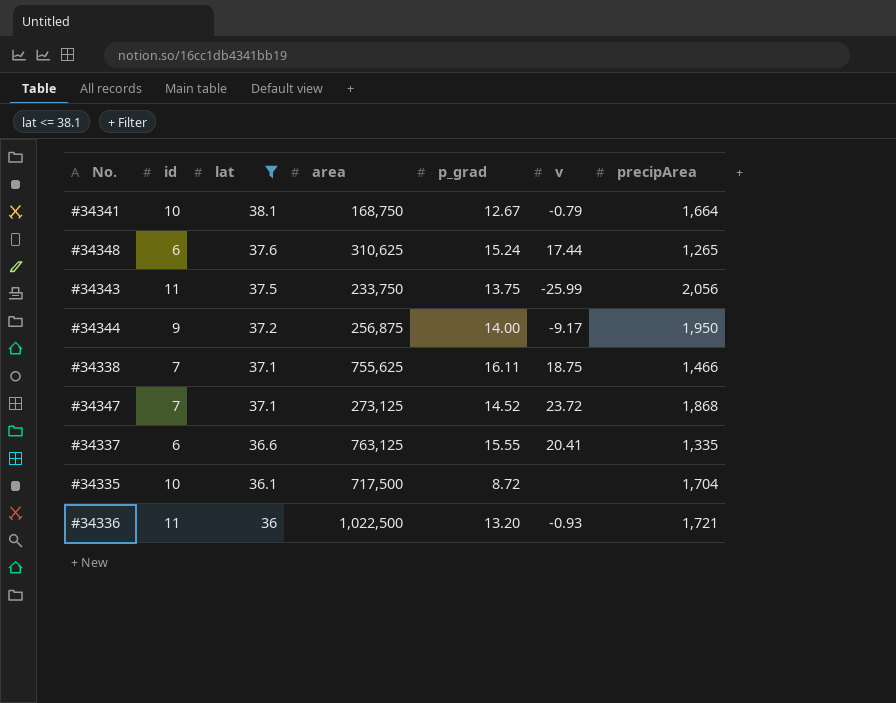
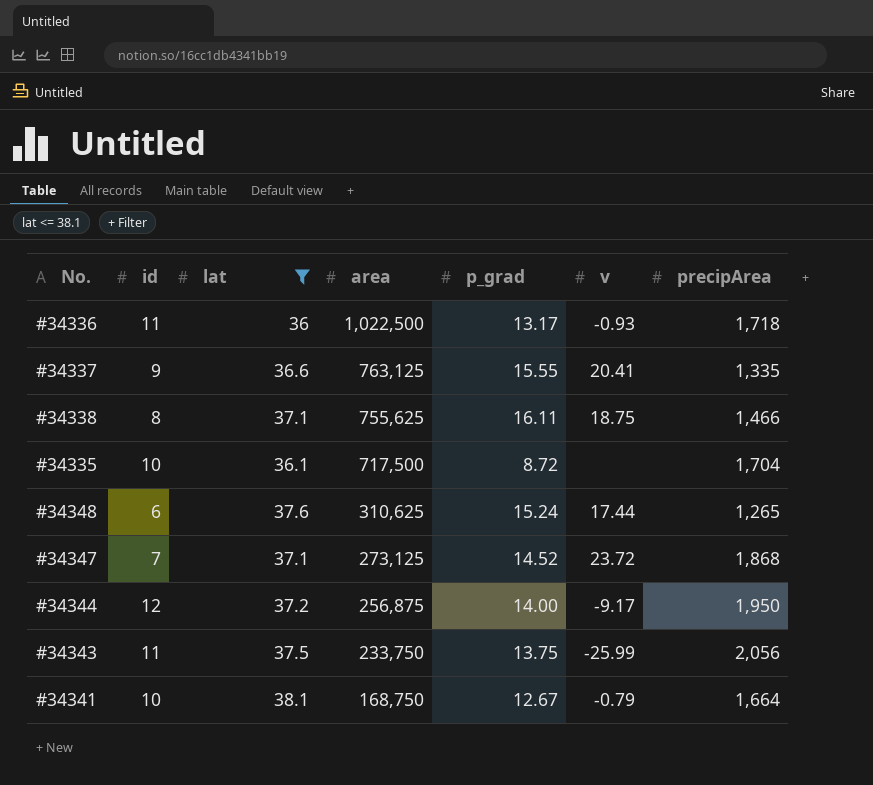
row order: lat descending -> area descending
#34336 | p_grad: 13.20 -> 13.17
#34336 | precipArea: 1,721 -> 1,718
#34337 | id: 6 -> 9
#34338 | id: 7 -> 8
#34344 | id: 9 -> 12

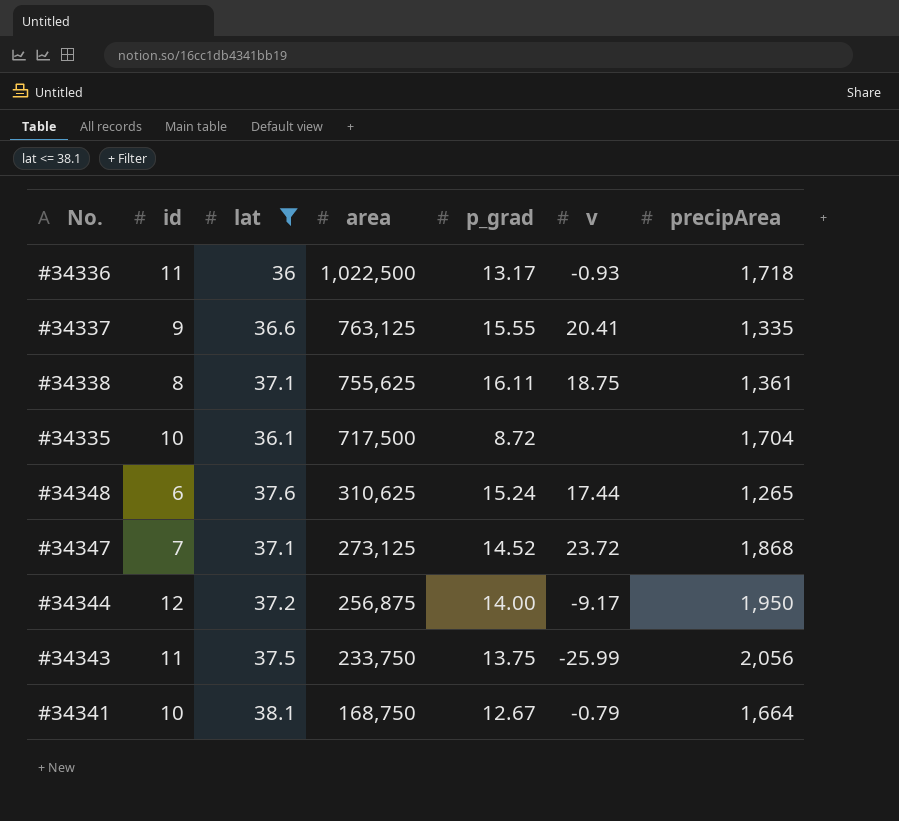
#34338 | precipArea: 1,466 -> 1,361

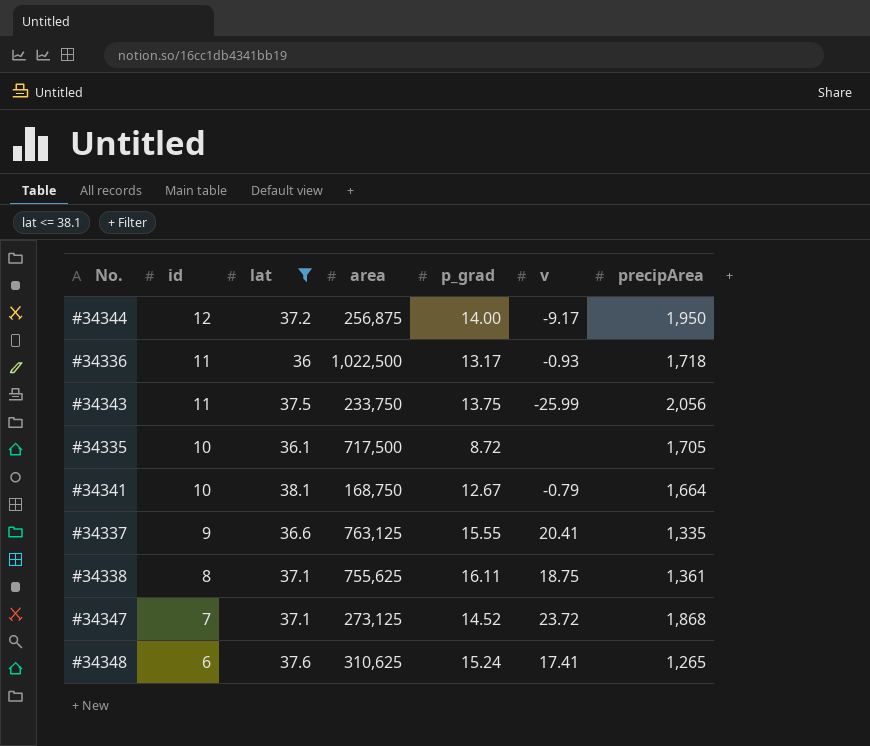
row order: area descending -> id descending
#34335 | precipArea: 1,704 -> 1,705
#34348 | v: 17.44 -> 17.41

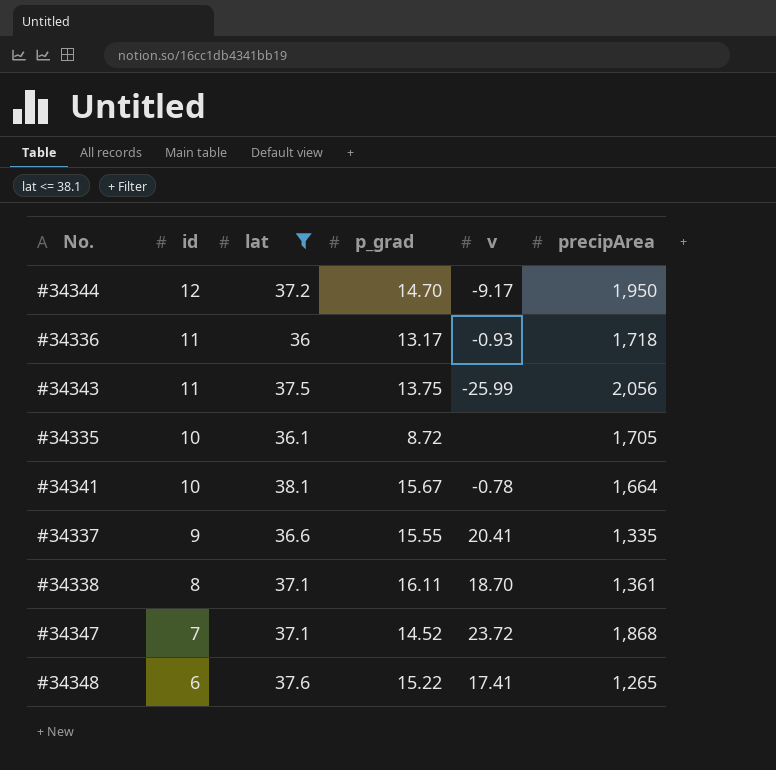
column area | position: 4 -> none
#34344 | p_grad: 14.00 -> 14.70
#34341 | p_grad: 12.67 -> 15.67
#34341 | v: -0.79 -> -0.78
#34338 | v: 18.75 -> 18.70
#34348 | p_grad: 15.24 -> 15.22

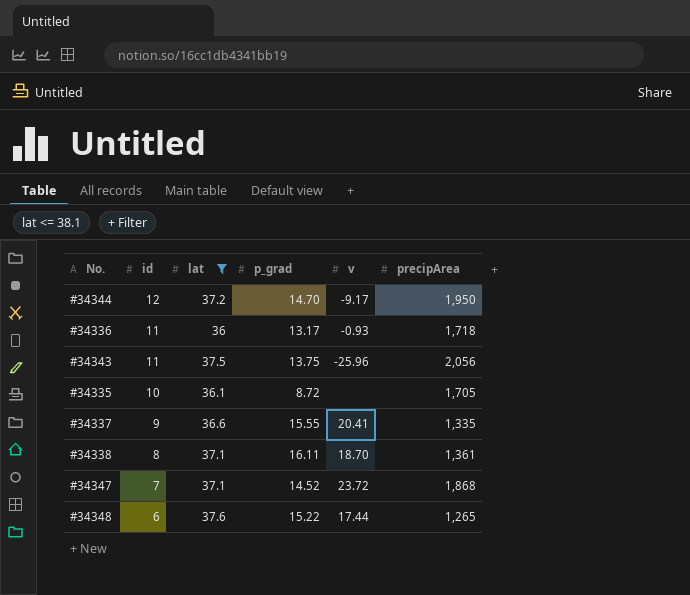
row #34341: 10 | 38.1 | 15.67 | -0.78 | 1,664 -> none
#34343 | v: -25.99 -> -25.96
#34348 | v: 17.41 -> 17.44

